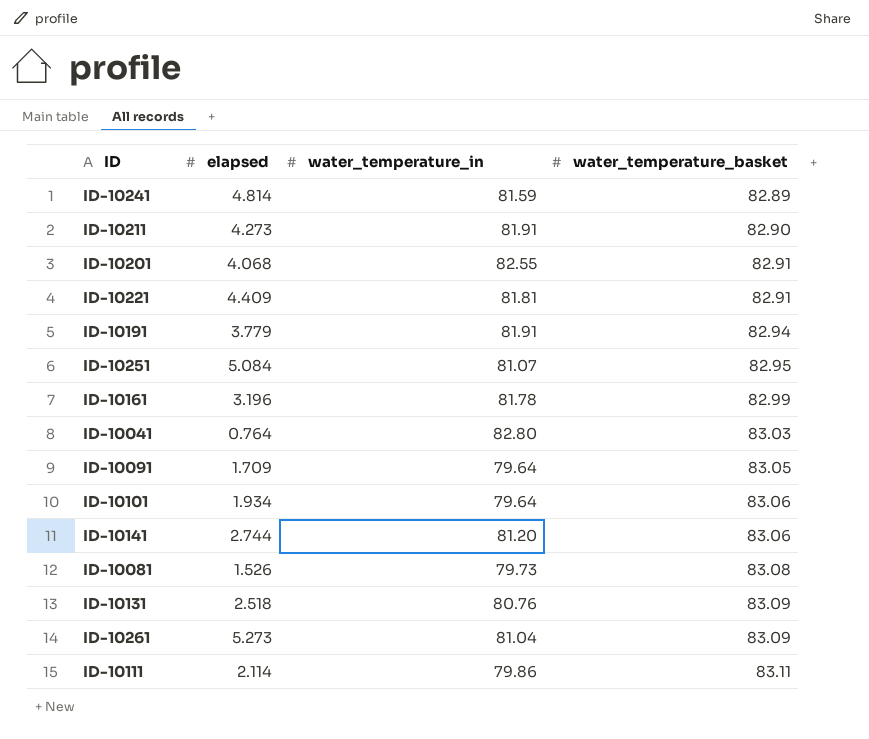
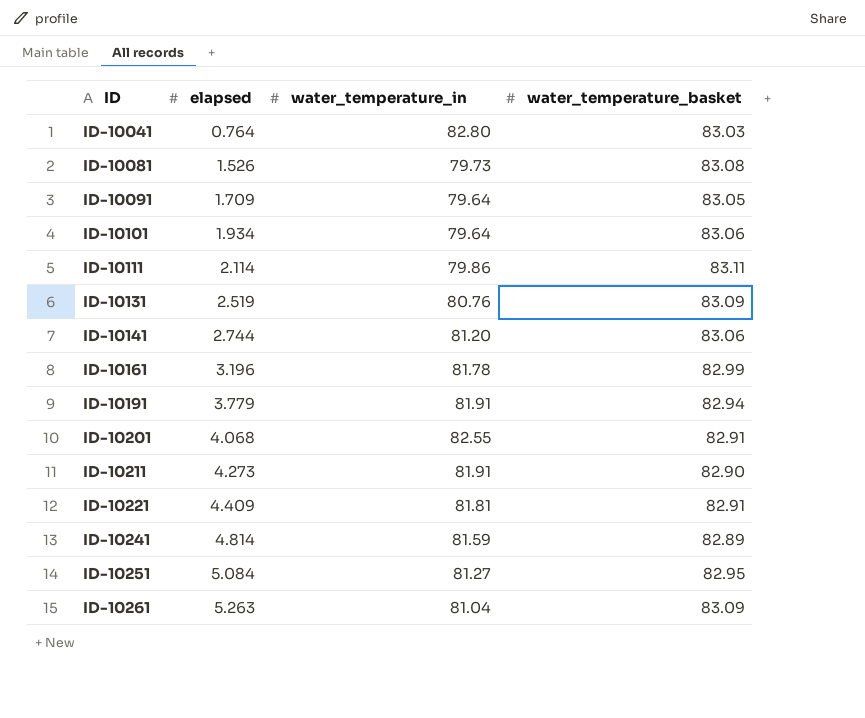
row order: water_temperature_basket ascending -> ID ascending
ID-10131 | elapsed: 2.518 -> 2.519
ID-10251 | water_temperature_in: 81.07 -> 81.27
ID-10261 | elapsed: 5.273 -> 5.263

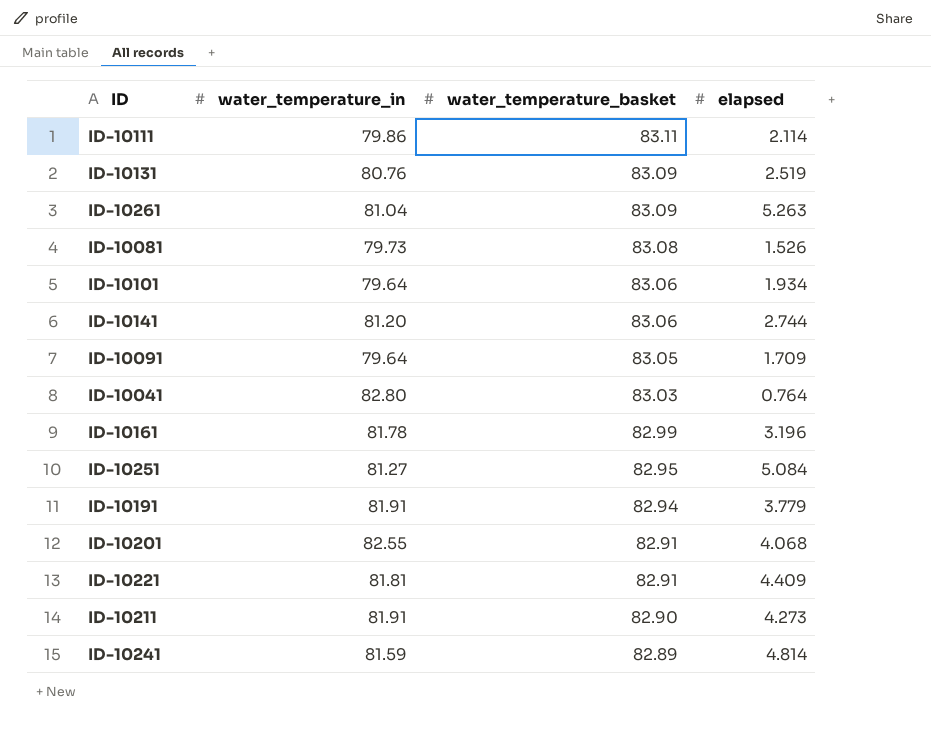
row order: ID ascending -> water_temperature_basket descending
column elapsed | position: 2 -> 4

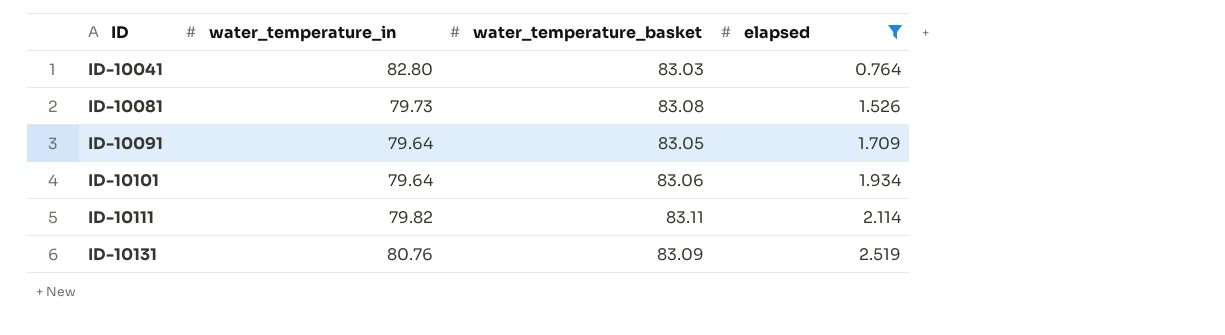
filter: none -> elapsed <= 2.519
row order: water_temperature_basket descending -> ID ascending
ID-10111 | water_temperature_in: 79.86 -> 79.82

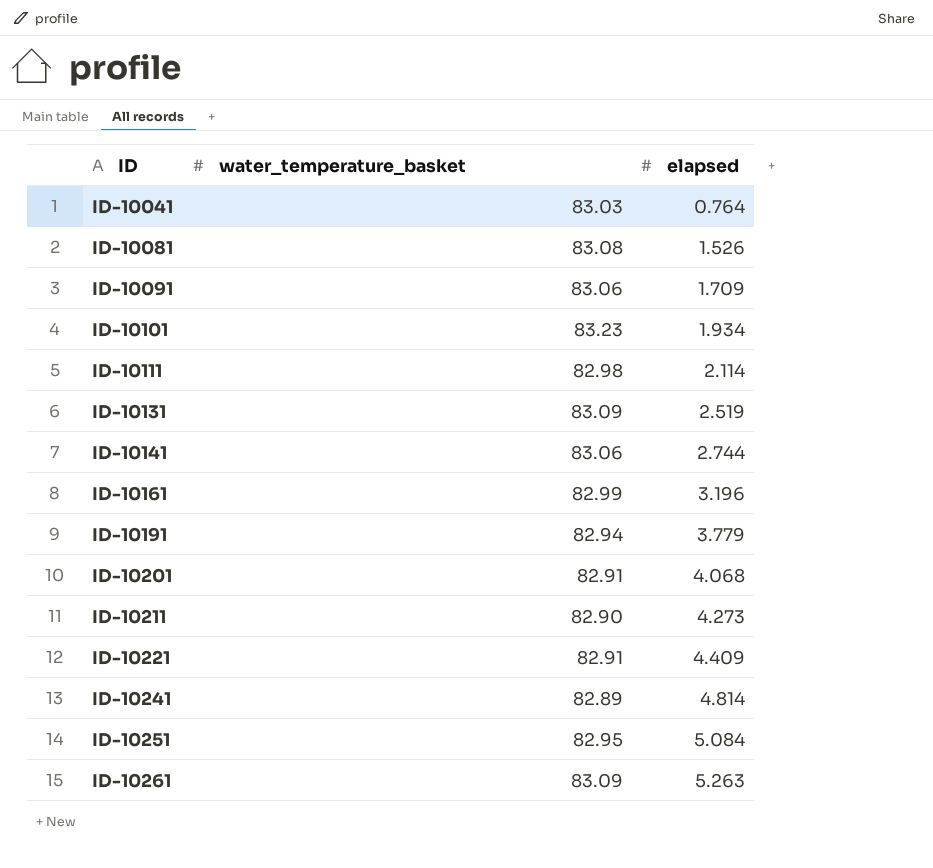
filter: elapsed <= 2.519 -> none
column water_temperature_in | position: 2 -> none
ID-10091 | water_temperature_basket: 83.05 -> 83.06
ID-10101 | water_temperature_basket: 83.06 -> 83.23
ID-10111 | water_temperature_basket: 83.11 -> 82.98

